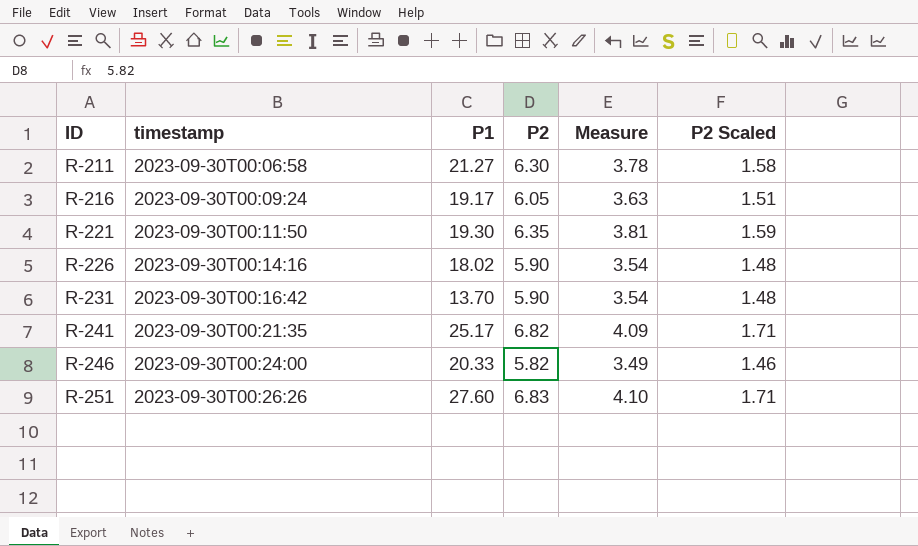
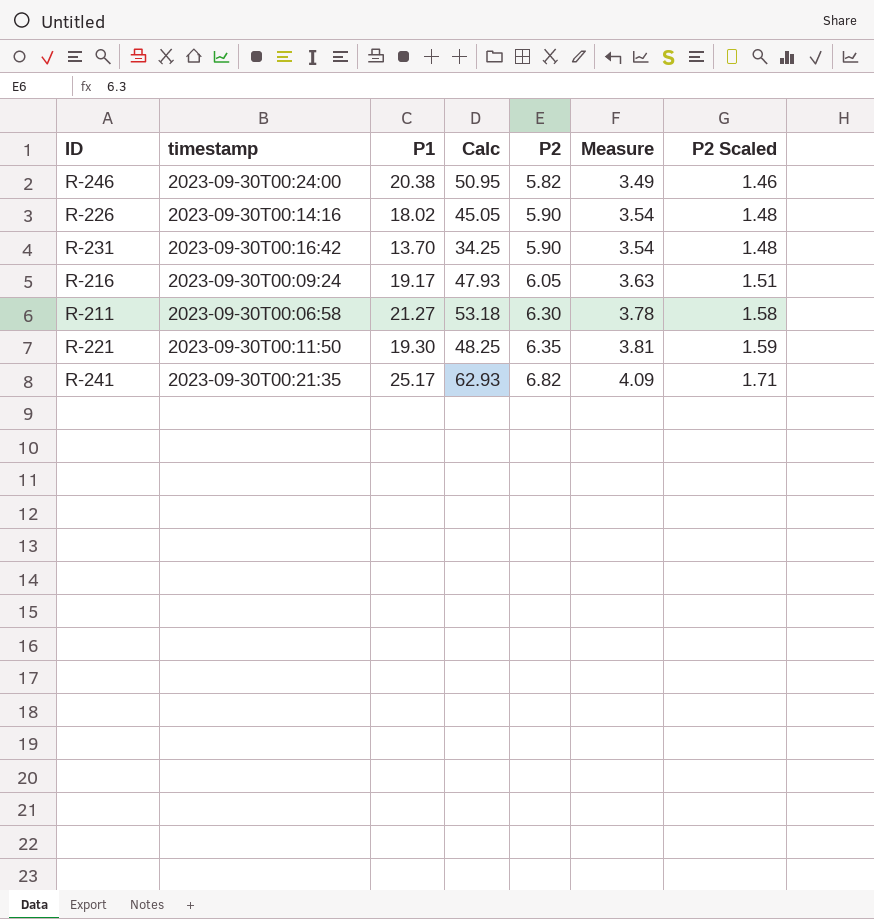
row order: ID ascending -> P2 ascending
column Calc | formula: none -> [P1] * 2.5
row R-251: 2023-09-30T00:26:26 | 27.60 | 6.83 | 4.10 | 1.71 -> none
R-246 | P1: 20.33 -> 20.38

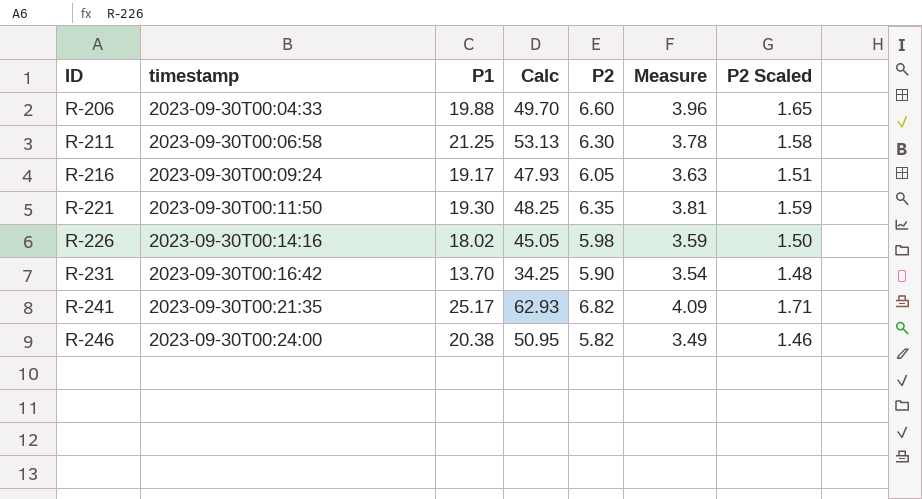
row order: P2 ascending -> ID ascending
row R-206: none -> 2023-09-30T00:04:33 | 19.88 | 49.70 | 6.60 | 3.96 | 1.65
R-211 | P1: 21.27 -> 21.25
R-211 | Calc: 53.18 -> 53.13
R-226 | P2: 5.90 -> 5.98
R-226 | Measure: 3.54 -> 3.59
R-226 | P2 Scaled: 1.48 -> 1.50

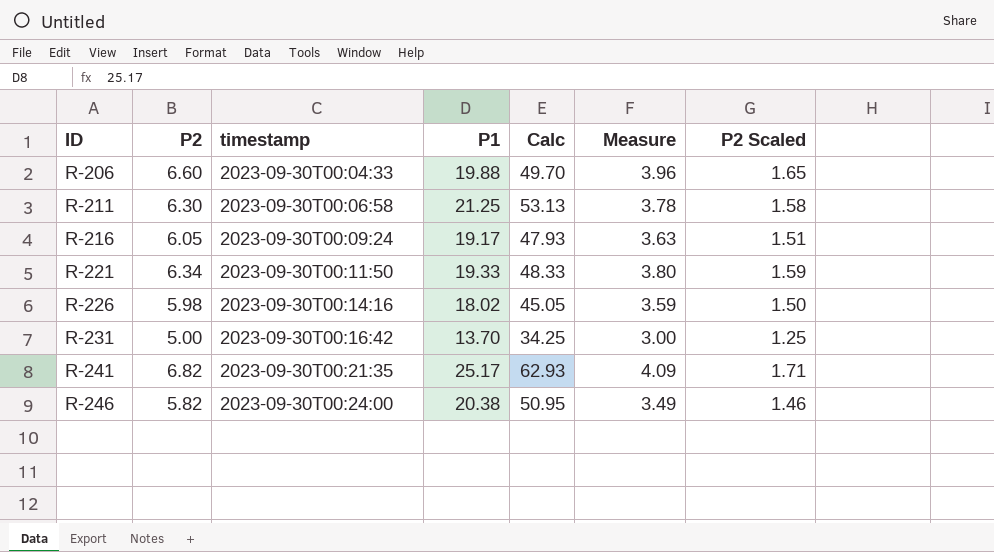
column P2 | position: 5 -> 2
R-221 | P2: 6.35 -> 6.34
R-221 | P1: 19.30 -> 19.33
R-221 | Calc: 48.25 -> 48.33
R-221 | Measure: 3.81 -> 3.80
R-231 | P2: 5.90 -> 5.00
R-231 | Measure: 3.54 -> 3.00
R-231 | P2 Scaled: 1.48 -> 1.25

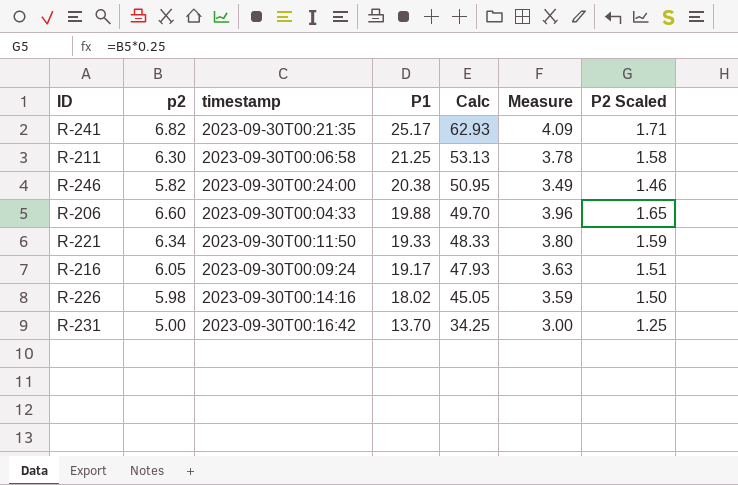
row order: ID ascending -> P1 descending
column name: P2 -> p2

